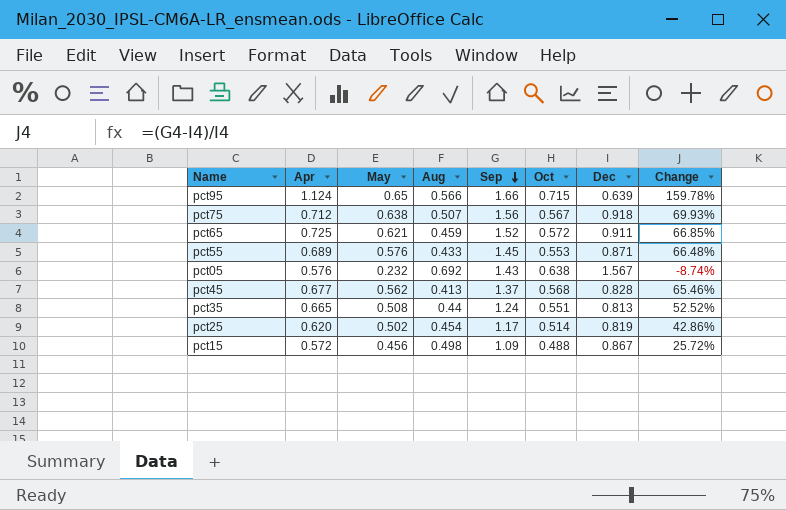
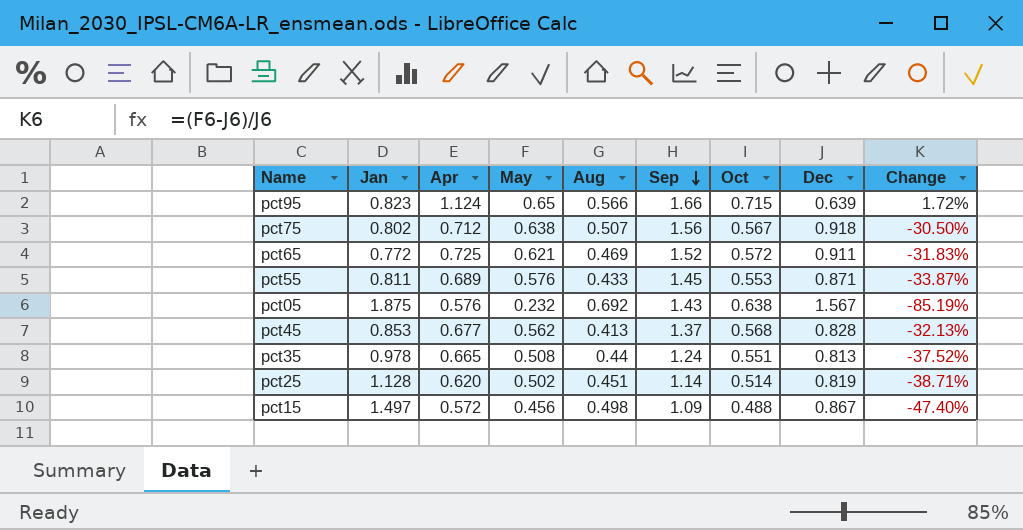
column Jan | position: none -> 2
column Change | formula: ([Sep] - [Dec]) / [Dec] -> ([May] - [Dec]) / [Dec]
pct65 | Aug: 0.459 -> 0.469
pct25 | Aug: 0.454 -> 0.451
pct25 | Sep: 1.17 -> 1.14

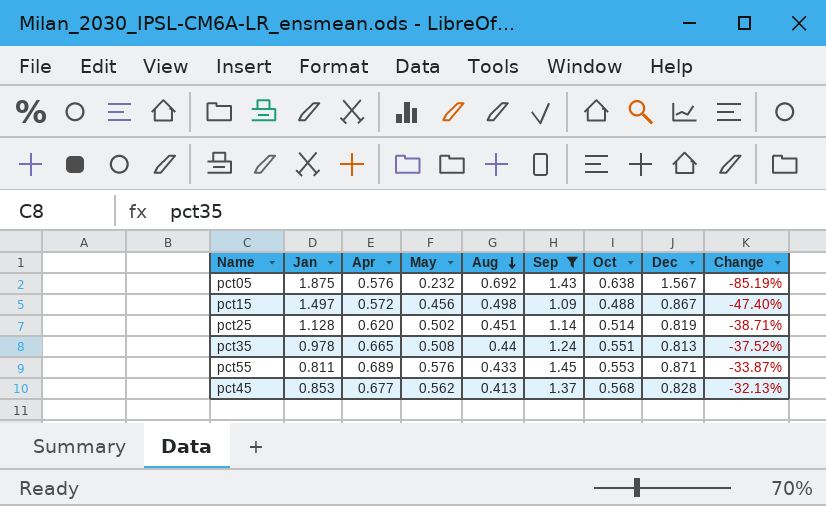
filter: none -> Sep <= 1.45
row order: Sep descending -> Aug descending

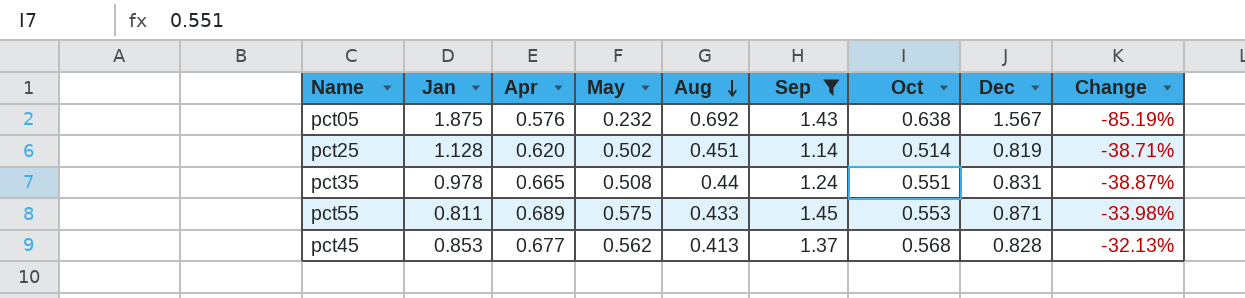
row pct15: 1.497 | 0.572 | 0.456 | 0.498 | 1.09 | 0.488 | 0.867 | -47.40% -> none
pct35 | Dec: 0.813 -> 0.831
pct35 | Change: -37.52% -> -38.87%
pct55 | May: 0.576 -> 0.575
pct55 | Change: -33.87% -> -33.98%

